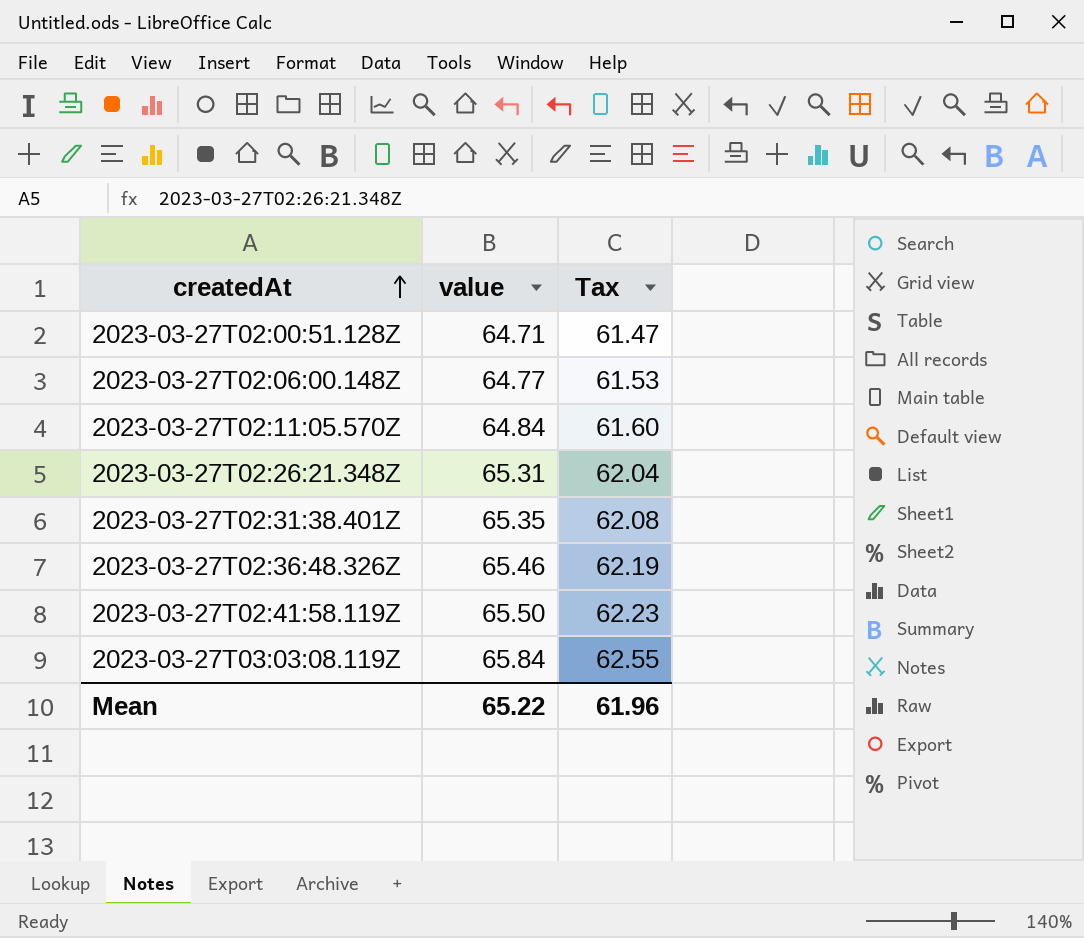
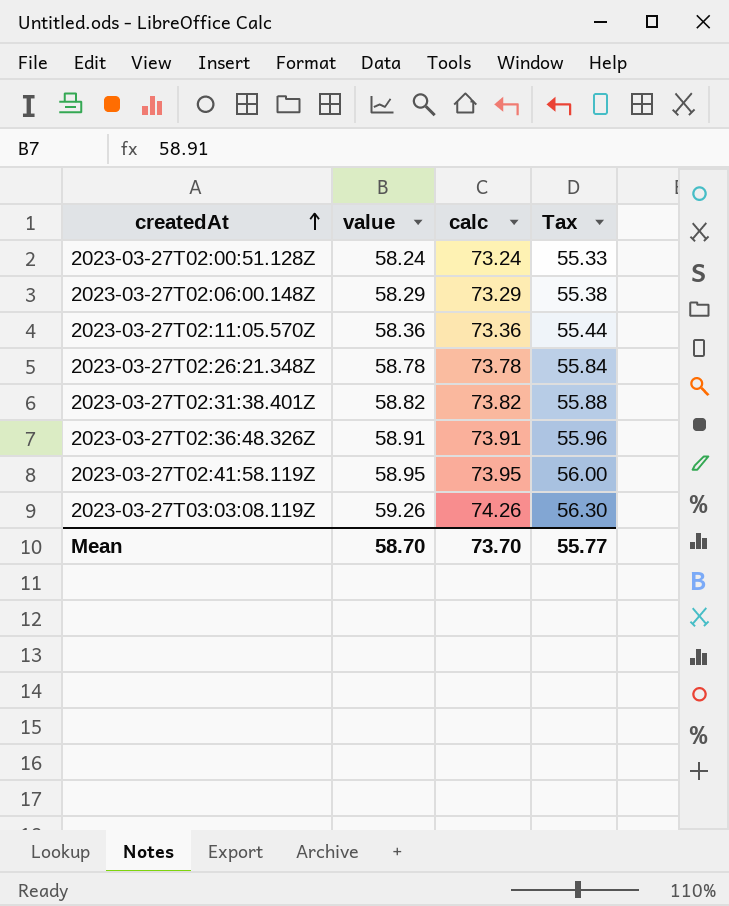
column calc | formula: none -> [value] + 15
2023-03-27T02:00:51.128Z | value: 64.71 -> 58.24
2023-03-27T02:00:51.128Z | Tax: 61.47 -> 55.33
2023-03-27T02:06:00.148Z | value: 64.77 -> 58.29
2023-03-27T02:06:00.148Z | Tax: 61.53 -> 55.38
2023-03-27T02:11:05.570Z | value: 64.84 -> 58.36
2023-03-27T02:11:05.570Z | Tax: 61.60 -> 55.44
2023-03-27T02:26:21.348Z | value: 65.31 -> 58.78
2023-03-27T02:26:21.348Z | Tax: 62.04 -> 55.84
2023-03-27T02:31:38.401Z | value: 65.35 -> 58.82
2023-03-27T02:31:38.401Z | Tax: 62.08 -> 55.88
2023-03-27T02:36:48.326Z | value: 65.46 -> 58.91
2023-03-27T02:36:48.326Z | Tax: 62.19 -> 55.96
2023-03-27T02:41:58.119Z | value: 65.50 -> 58.95
2023-03-27T02:41:58.119Z | Tax: 62.23 -> 56.00
2023-03-27T03:03:08.119Z | value: 65.84 -> 59.26
2023-03-27T03:03:08.119Z | Tax: 62.55 -> 56.30
Mean | value: 65.22 -> 58.70
Mean | Tax: 61.96 -> 55.77

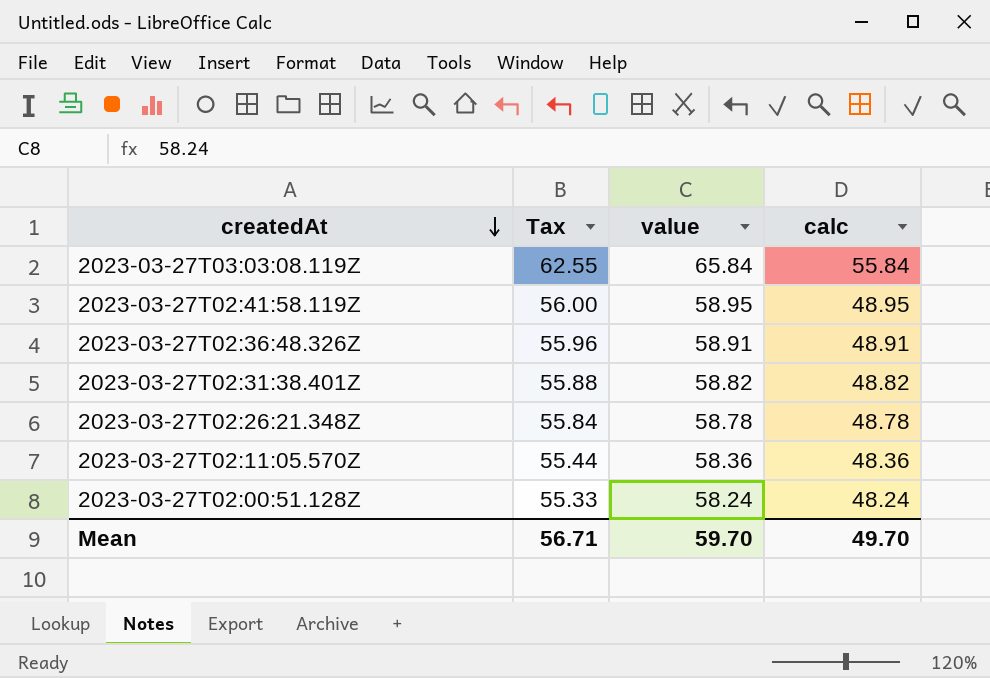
row order: createdAt ascending -> createdAt descending
column Tax | position: 4 -> 2
column calc | formula: [value] + 15 -> [value] - 10
row 2023-03-27T02:06:00.148Z: 58.29 | 73.29 | 55.38 -> none
2023-03-27T03:03:08.119Z | Tax: 56.30 -> 62.55
2023-03-27T03:03:08.119Z | value: 59.26 -> 65.84
Mean | Tax: 55.77 -> 56.71
Mean | value: 58.70 -> 59.70
Mean | calc: 73.70 -> 49.70

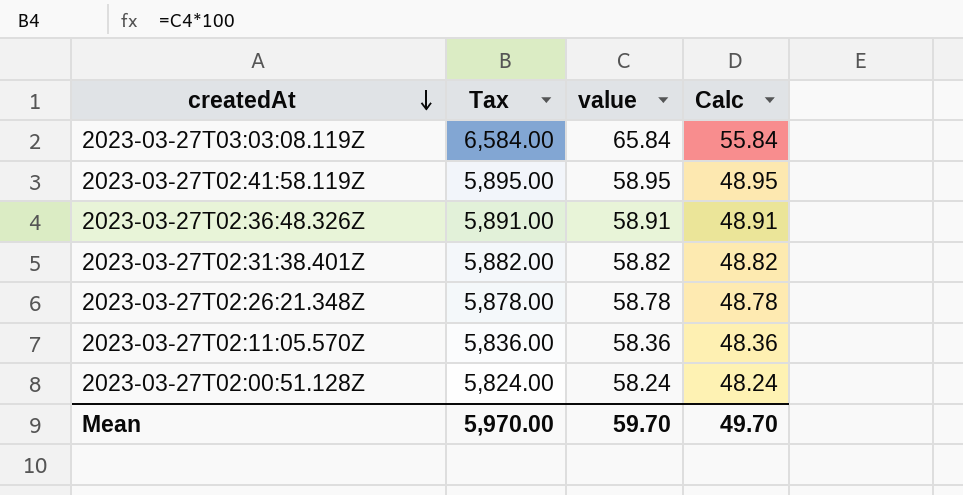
column Tax | formula: [value] * 0.95 -> [value] * 100
column name: calc -> Calc
Mean | Tax: 56.71 -> 5,970.00

